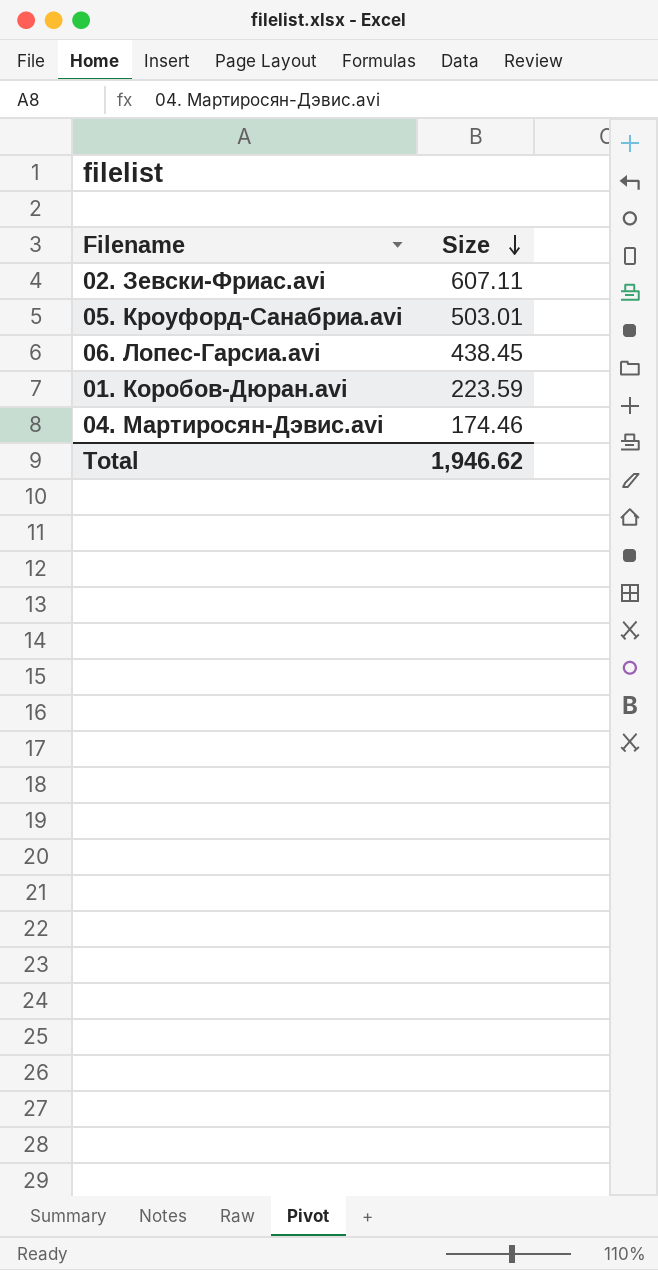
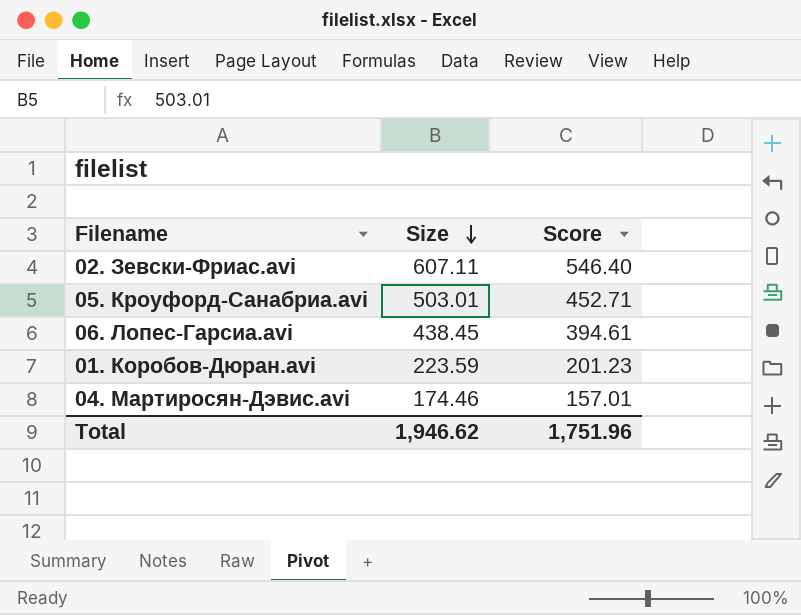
column Score | formula: none -> [Size] * 0.9

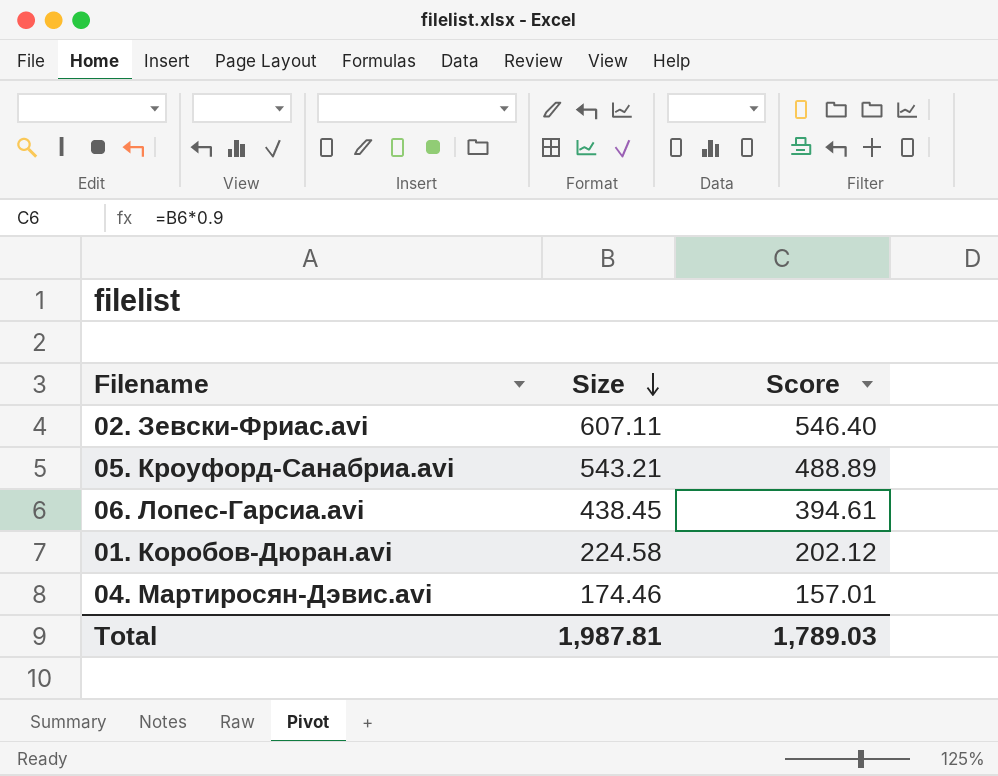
05. Кроуфорд-Санабриа.avi | Size: 503.01 -> 543.21
05. Кроуфорд-Санабриа.avi | Score: 452.71 -> 488.89
01. Коробов-Дюран.avi | Size: 223.59 -> 224.58
01. Коробов-Дюран.avi | Score: 201.23 -> 202.12
Total | Size: 1,946.62 -> 1,987.81
Total | Score: 1,751.96 -> 1,789.03

